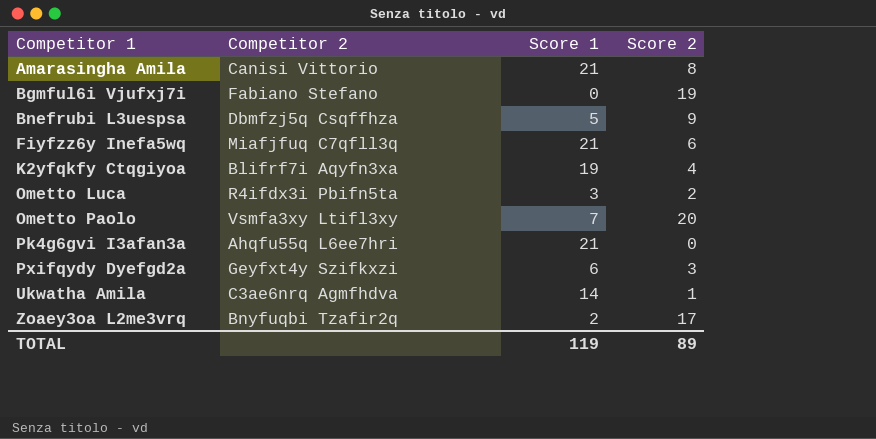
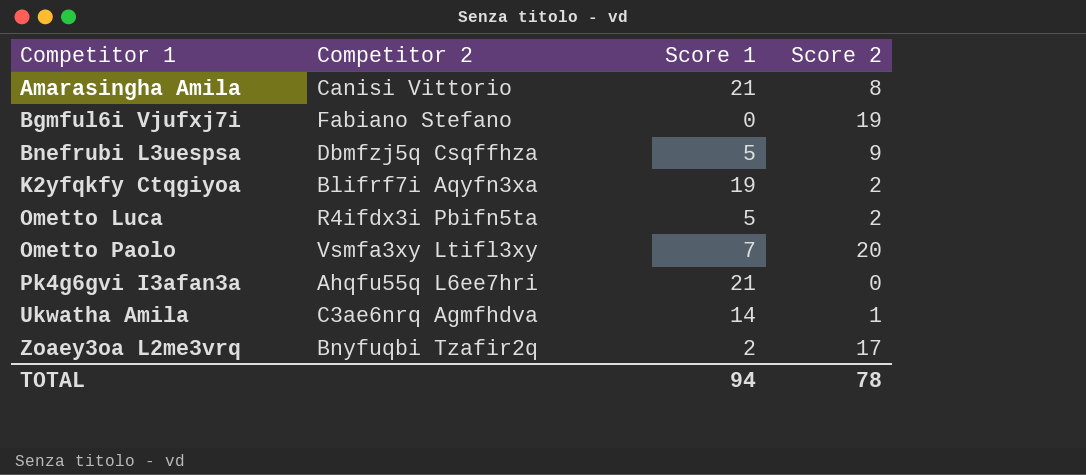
row Fiyfzz6y Inefa5wq: Miafjfuq C7qfll3q | 21 | 6 -> none
row Pxifqydy Dyefgd2a: Geyfxt4y Szifkxzi | 6 | 3 -> none
K2yfqkfy Ctqgiyoa | Score 2: 4 -> 2
Ometto Luca | Score 1: 3 -> 5
TOTAL | Score 1: 119 -> 94
TOTAL | Score 2: 89 -> 78

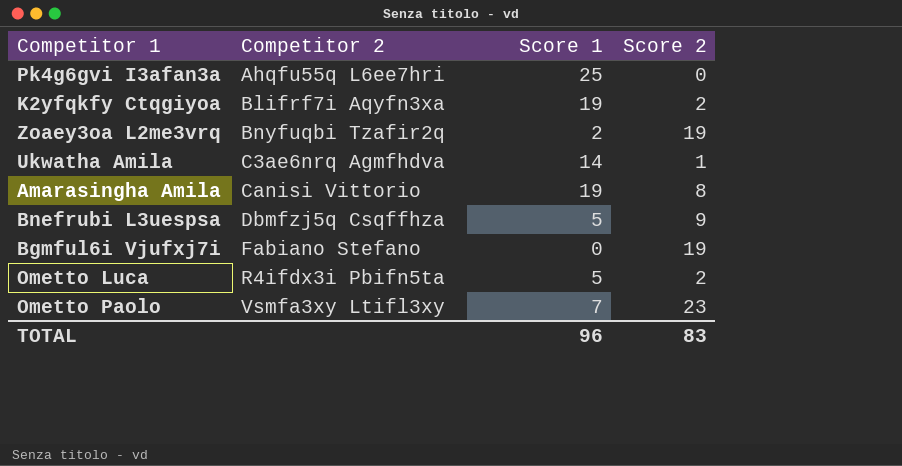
row order: Competitor 1 ascending -> Competitor 2 ascending
Pk4g6gvi I3afan3a | Score 1: 21 -> 25
Zoaey3oa L2me3vrq | Score 2: 17 -> 19
Amarasingha Amila | Score 1: 21 -> 19
Ometto Paolo | Score 2: 20 -> 23
TOTAL | Score 1: 94 -> 96
TOTAL | Score 2: 78 -> 83

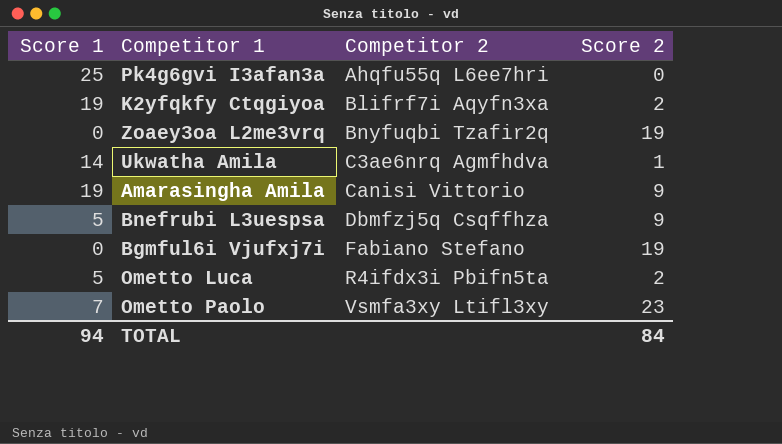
column Score 1 | position: 3 -> 1
Zoaey3oa L2me3vrq | Score 1: 2 -> 0
Amarasingha Amila | Score 2: 8 -> 9
TOTAL | Score 1: 96 -> 94
TOTAL | Score 2: 83 -> 84

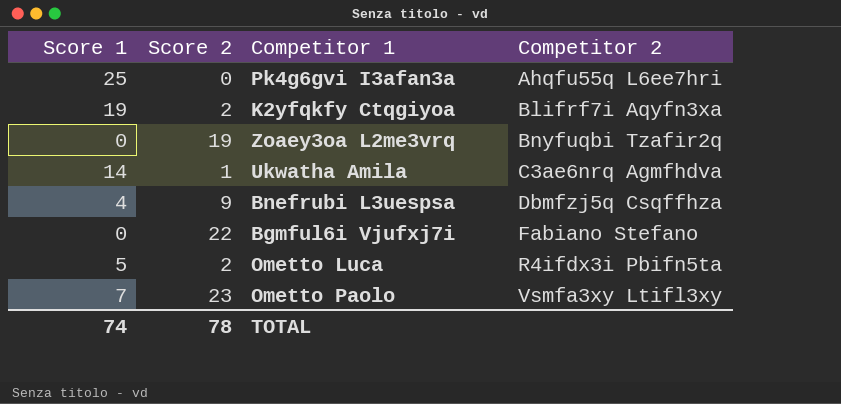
column Score 2 | position: 4 -> 2
row Amarasingha Amila: 19 | Canisi Vittorio | 9 -> none
Bnefrubi L3uespsa | Score 1: 5 -> 4
Bgmful6i Vjufxj7i | Score 2: 19 -> 22
TOTAL | Score 1: 94 -> 74
TOTAL | Score 2: 84 -> 78

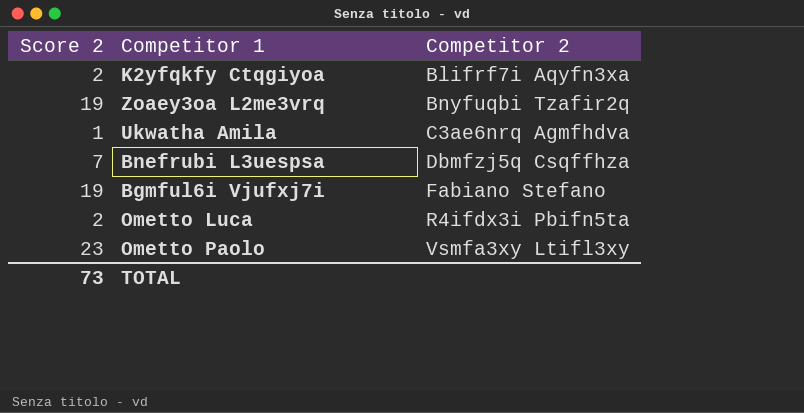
column Score 1 | position: 1 -> none
row Pk4g6gvi I3afan3a: 25 | 0 | Ahqfu55q L6ee7hri -> none
Bnefrubi L3uespsa | Score 2: 9 -> 7
Bgmful6i Vjufxj7i | Score 2: 22 -> 19
TOTAL | Score 2: 78 -> 73

